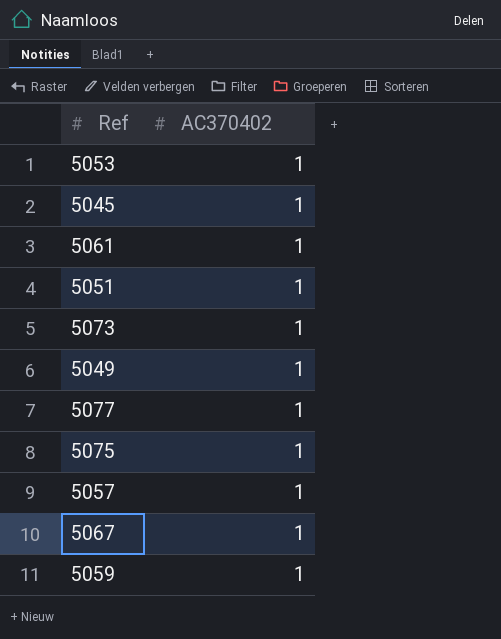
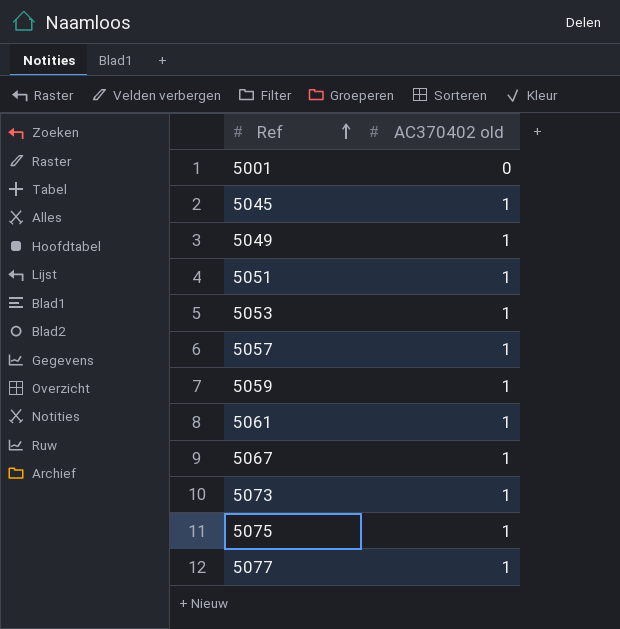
row order: none -> Ref ascending
column name: AC370402 -> AC370402 old
row 5001: none -> 0

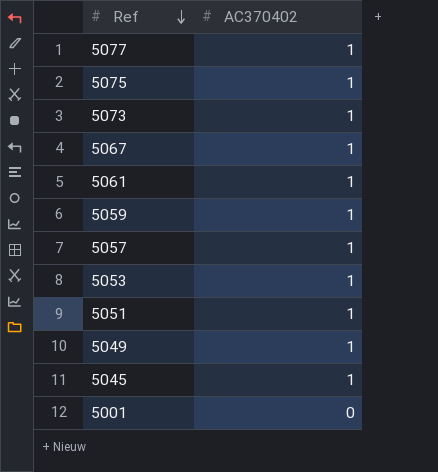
row order: Ref ascending -> Ref descending
column name: AC370402 old -> AC370402

